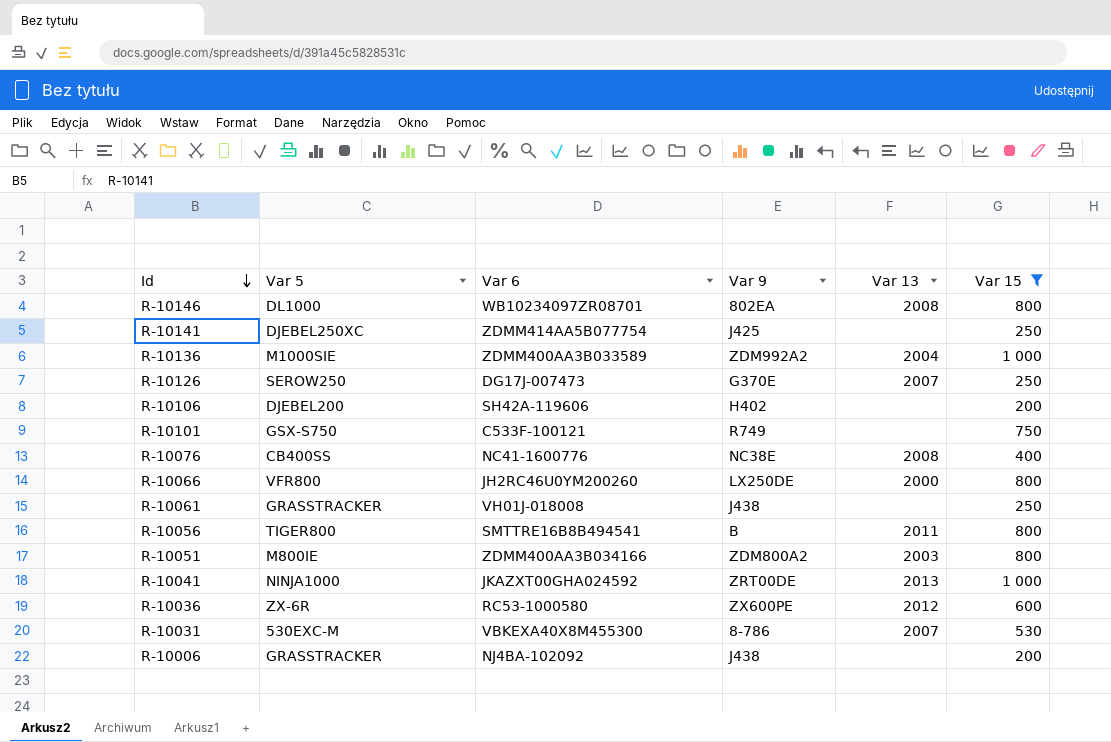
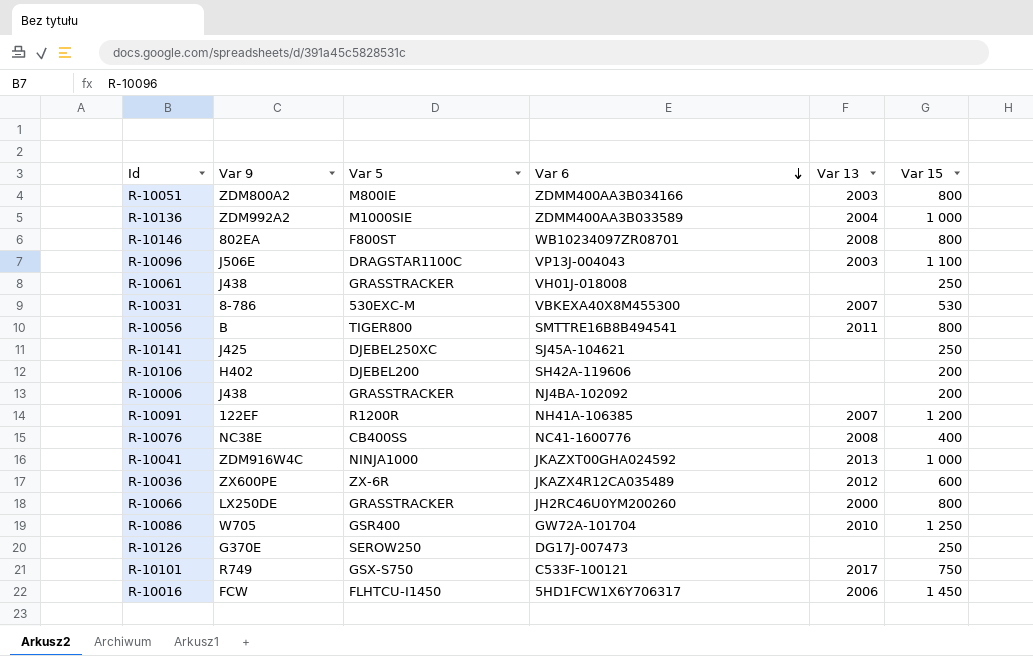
filter: Var 15 <= 1 000 -> none
row order: Id descending -> Var 6 descending
column Var 9 | position: 4 -> 2
R-10146 | Var 5: DL1000 -> F800ST
R-10141 | Var 6: ZDMM414AA5B077754 -> SJ45A-104621
R-10041 | Var 9: ZRT00DE -> ZDM916W4C
R-10036 | Var 6: RC53-1000580 -> JKAZX4R12CA035489
R-10066 | Var 5: VFR800 -> GRASSTRACKER
R-10126 | Var 13: 2007 -> none
R-10101 | Var 13: none -> 2017

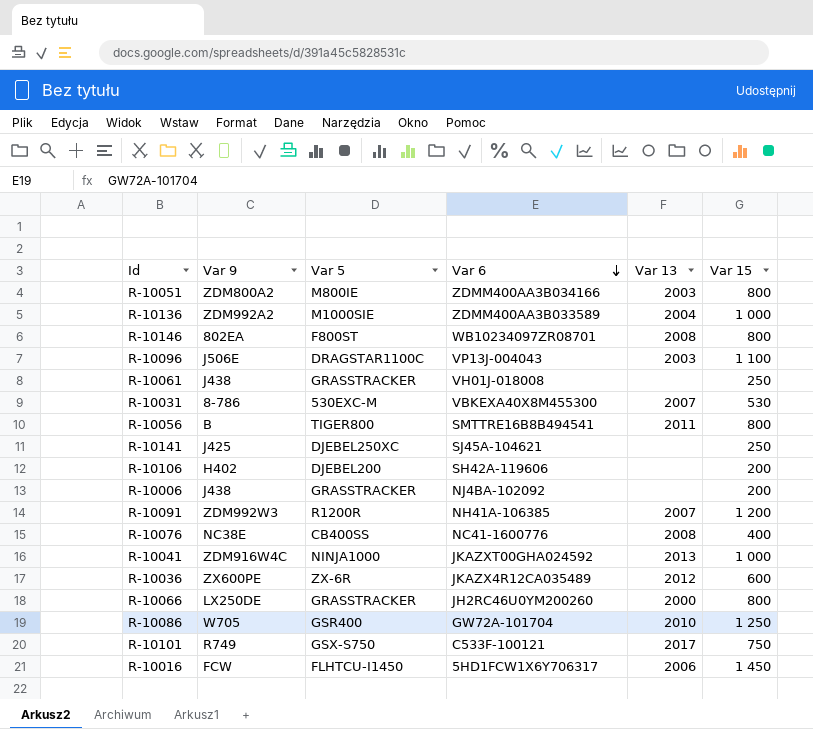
row R-10126: G370E | SEROW250 | DG17J-007473 | none | 250 -> none
R-10091 | Var 9: 122EF -> ZDM992W3

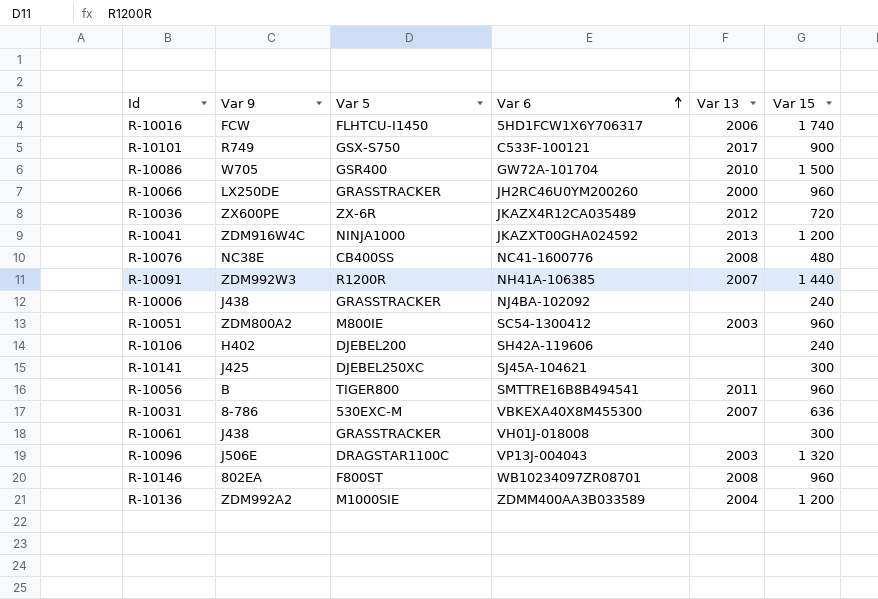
row order: Var 6 descending -> Var 6 ascending
R-10016 | Var 15: 1 450 -> 1 740
R-10101 | Var 15: 750 -> 900
R-10086 | Var 15: 1 250 -> 1 500
R-10066 | Var 15: 800 -> 960
R-10036 | Var 15: 600 -> 720
R-10041 | Var 15: 1 000 -> 1 200
R-10076 | Var 15: 400 -> 480
R-10091 | Var 15: 1 200 -> 1 440
R-10006 | Var 15: 200 -> 240
R-10051 | Var 6: ZDMM400AA3B034166 -> SC54-1300412
R-10051 | Var 15: 800 -> 960
R-10106 | Var 15: 200 -> 240
R-10141 | Var 15: 250 -> 300
R-10056 | Var 15: 800 -> 960
R-10031 | Var 15: 530 -> 636
R-10061 | Var 15: 250 -> 300
R-10096 | Var 15: 1 100 -> 1 320
R-10146 | Var 15: 800 -> 960
R-10136 | Var 15: 1 000 -> 1 200

